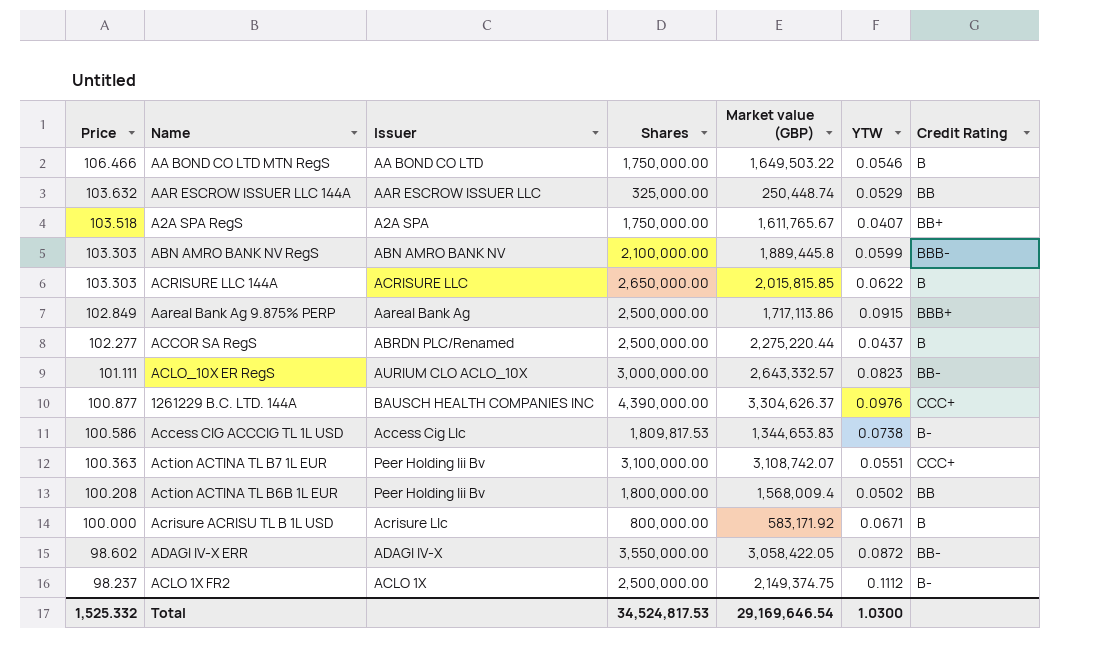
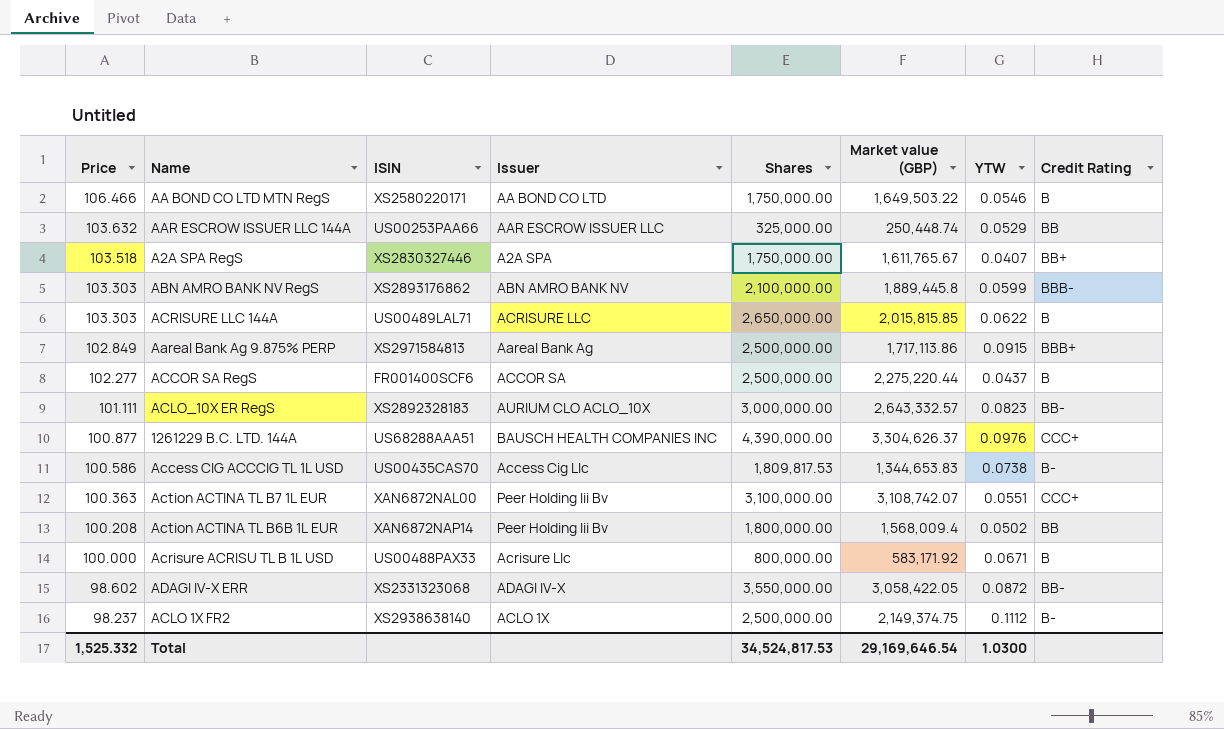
column ISIN | position: none -> 3
ACCOR SA RegS | Issuer: ABRDN PLC/Renamed -> ACCOR SA

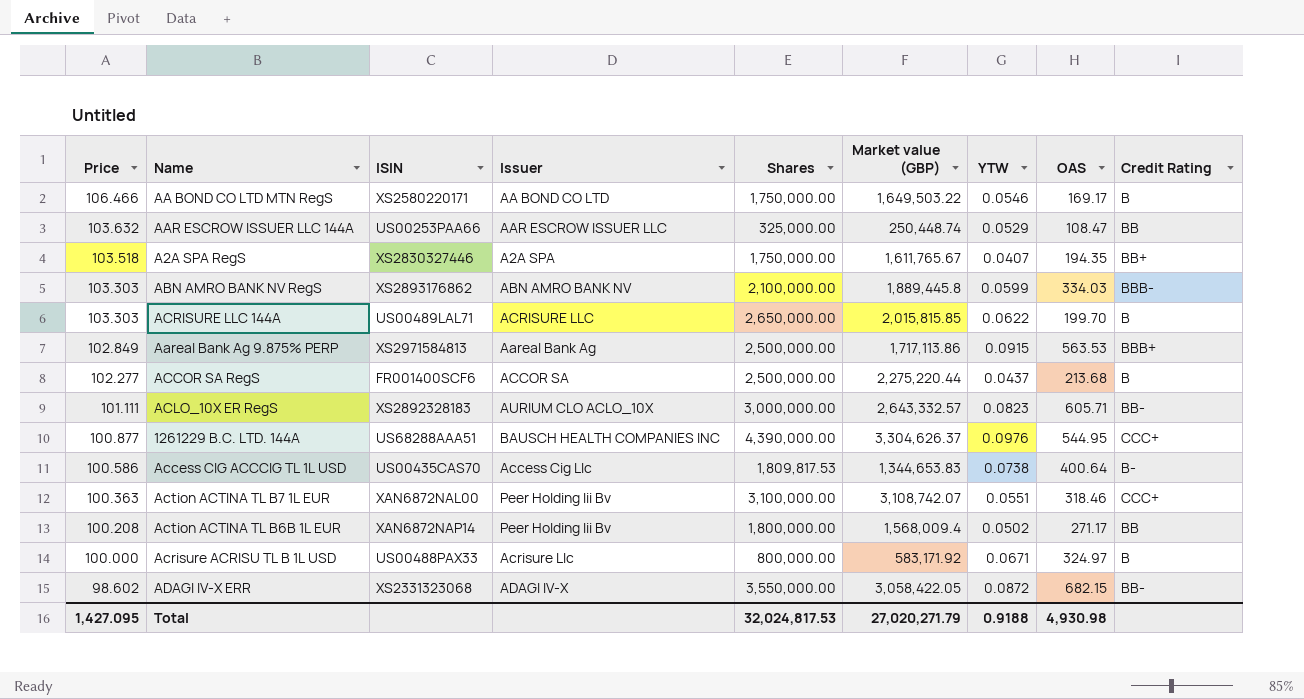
column OAS | position: none -> 8
row ACLO 1X FR2: 98.237 | XS2938638140 | ACLO 1X | 2,500,000.00 | 2,149,374.75 | 0.1112 | B- -> none
Total | Price: 1,525.332 -> 1,427.095
Total | Shares: 34,524,817.53 -> 32,024,817.53
Total | Market value (GBP): 29,169,646.54 -> 27,020,271.79
Total | YTW: 1.0300 -> 0.9188

